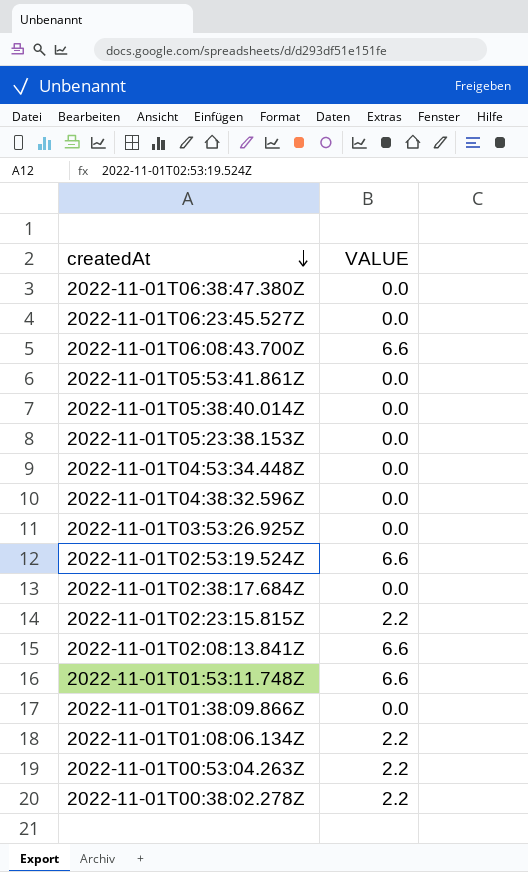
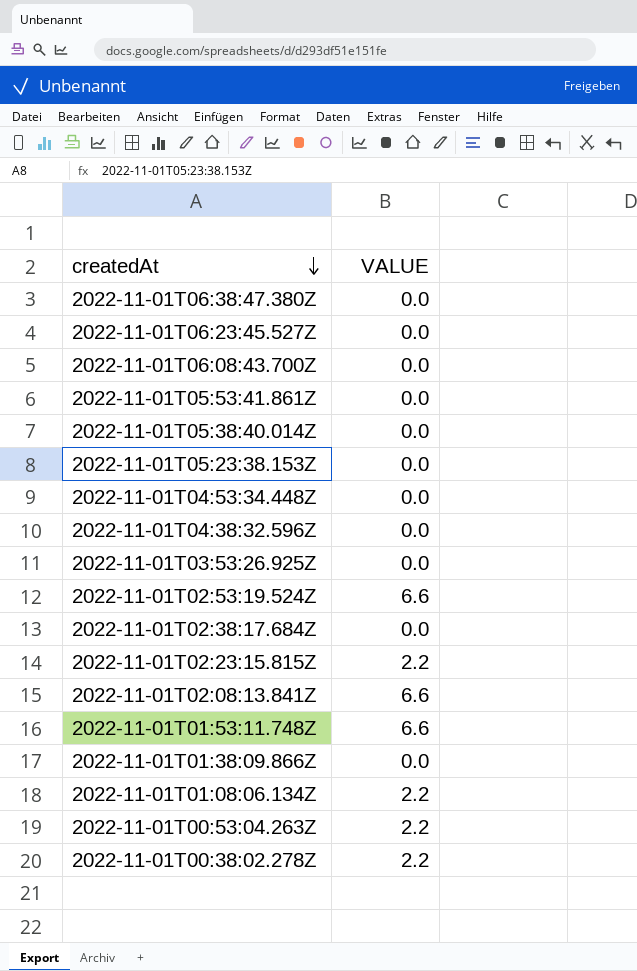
2022-11-01T06:08:43.700Z | VALUE: 6.6 -> 0.0

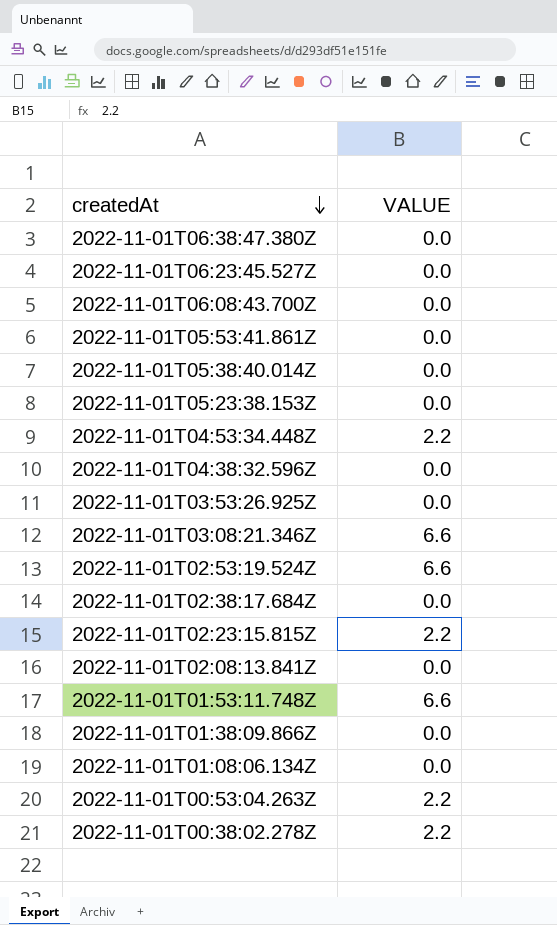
2022-11-01T04:53:34.448Z | VALUE: 0.0 -> 2.2
row 2022-11-01T03:08:21.346Z: none -> 6.6
2022-11-01T02:08:13.841Z | VALUE: 6.6 -> 0.0
2022-11-01T01:08:06.134Z | VALUE: 2.2 -> 0.0

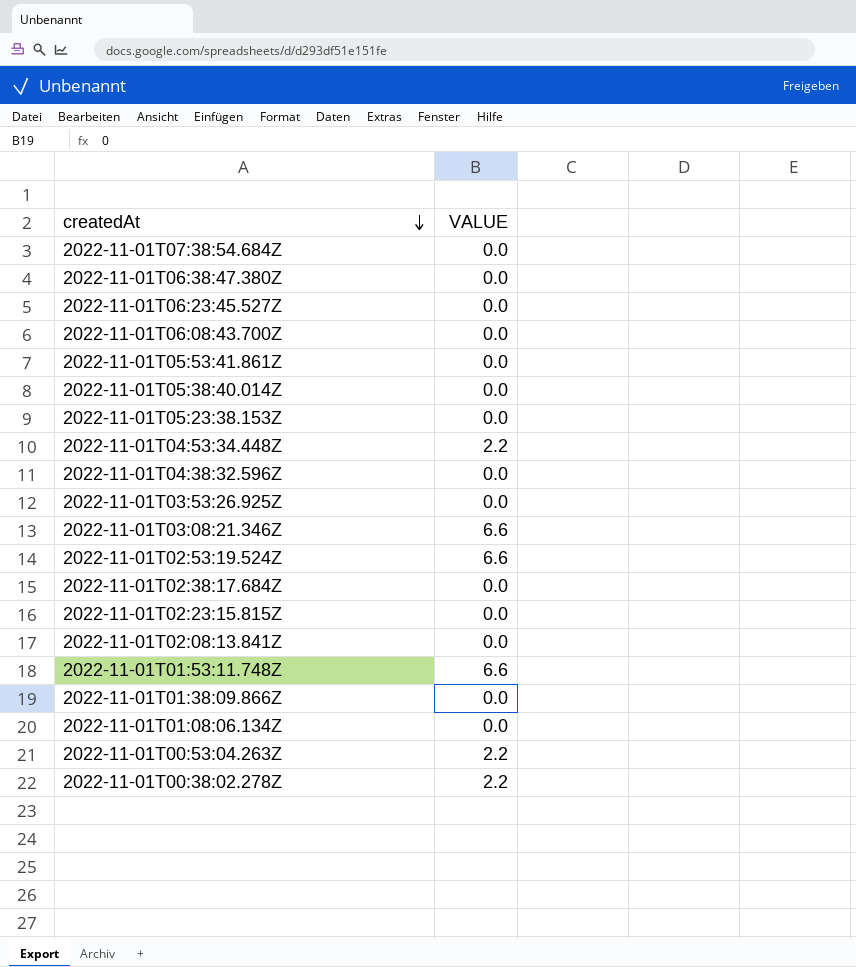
row 2022-11-01T07:38:54.684Z: none -> 0.0
2022-11-01T02:23:15.815Z | VALUE: 2.2 -> 0.0

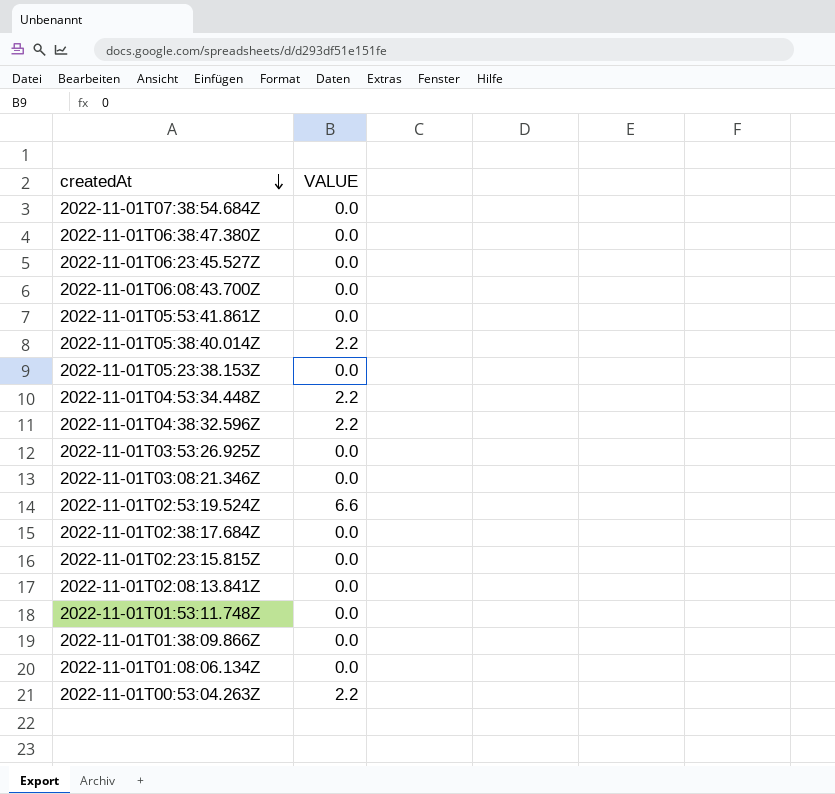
row 2022-11-01T00:38:02.278Z: 2.2 -> none
2022-11-01T05:38:40.014Z | VALUE: 0.0 -> 2.2
2022-11-01T04:38:32.596Z | VALUE: 0.0 -> 2.2
2022-11-01T03:08:21.346Z | VALUE: 6.6 -> 0.0
2022-11-01T01:53:11.748Z | VALUE: 6.6 -> 0.0

